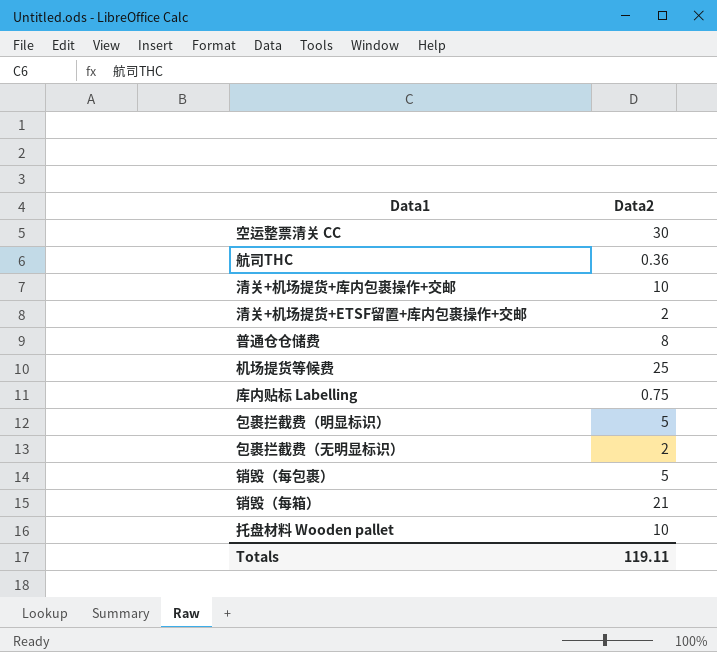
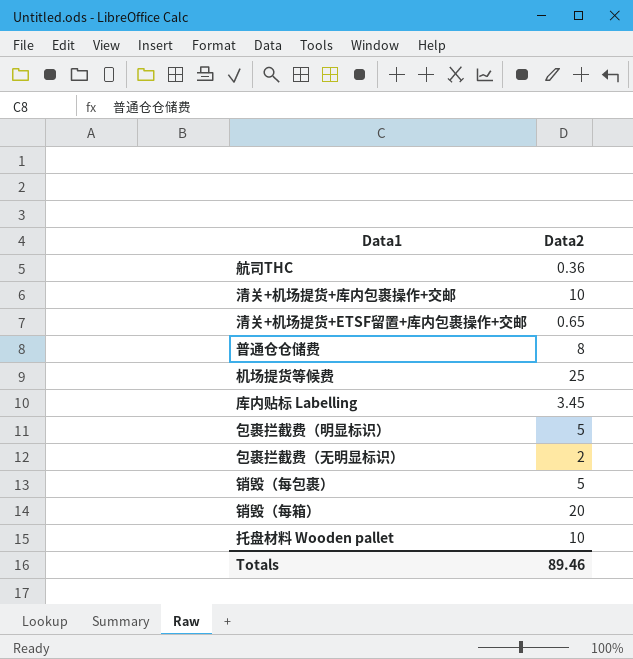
row 空运整票清关 CC: 30 -> none
清关+机场提货+ETSF留置+库内包裹操作+交邮 | Data2: 2 -> 0.65
库内贴标 Labelling | Data2: 0.75 -> 3.45
销毁（每箱） | Data2: 21 -> 20
Totals | Data2: 119.11 -> 89.46

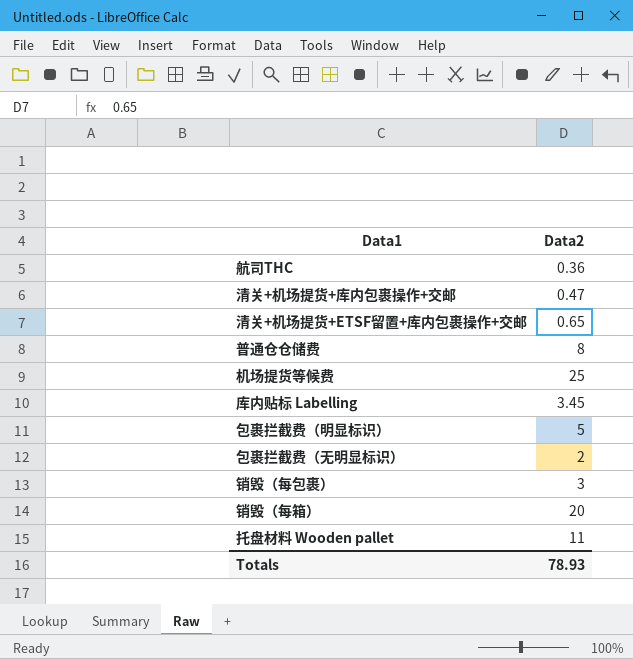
清关+机场提货+库内包裹操作+交邮 | Data2: 10 -> 0.47
销毁（每包裹） | Data2: 5 -> 3
托盘材料 Wooden pallet | Data2: 10 -> 11
Totals | Data2: 89.46 -> 78.93

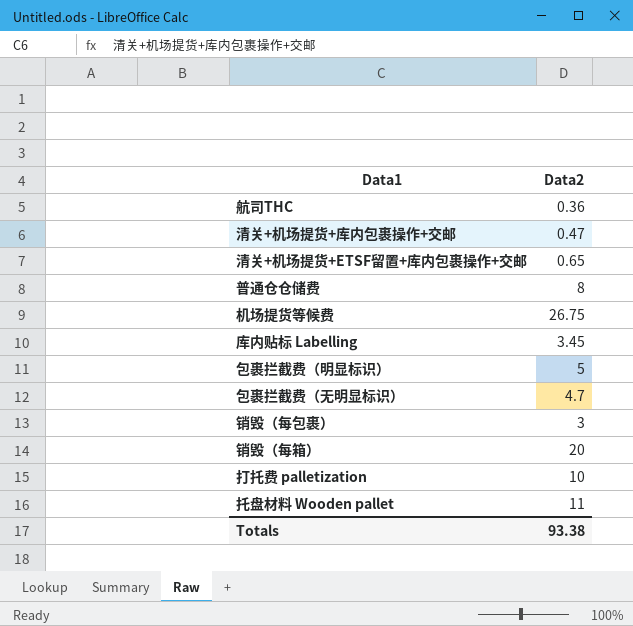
机场提货等候费 | Data2: 25 -> 26.75
包裹拦截费（无明显标识） | Data2: 2 -> 4.7
row 打托费 palletization: none -> 10
Totals | Data2: 78.93 -> 93.38

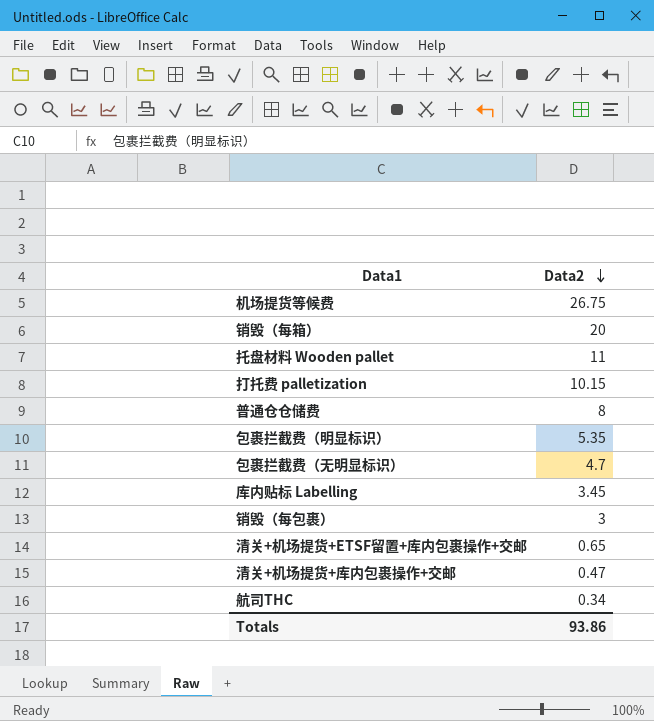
row order: none -> Data2 descending
打托费 palletization | Data2: 10 -> 10.15
包裹拦截费（明显标识） | Data2: 5 -> 5.35
航司THC | Data2: 0.36 -> 0.34
Totals | Data2: 93.38 -> 93.86

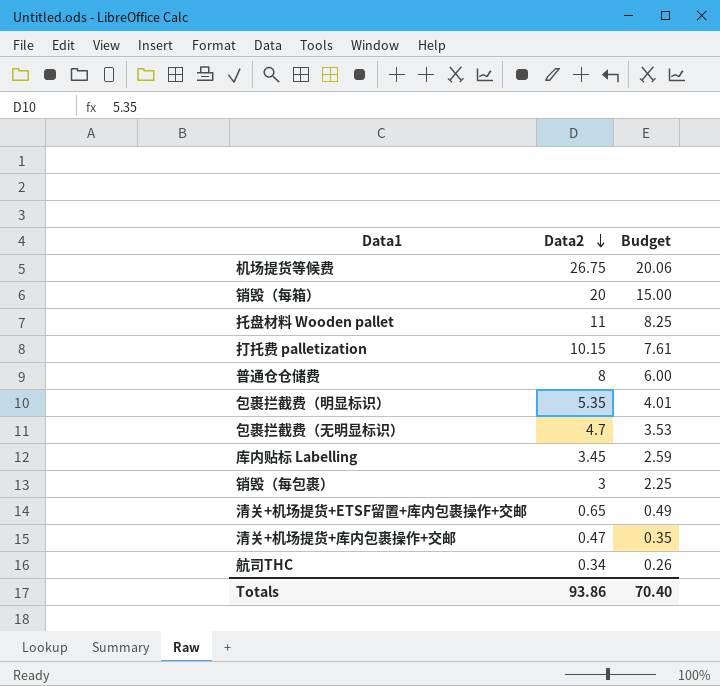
column Budget | formula: none -> [Data2] * 0.75

